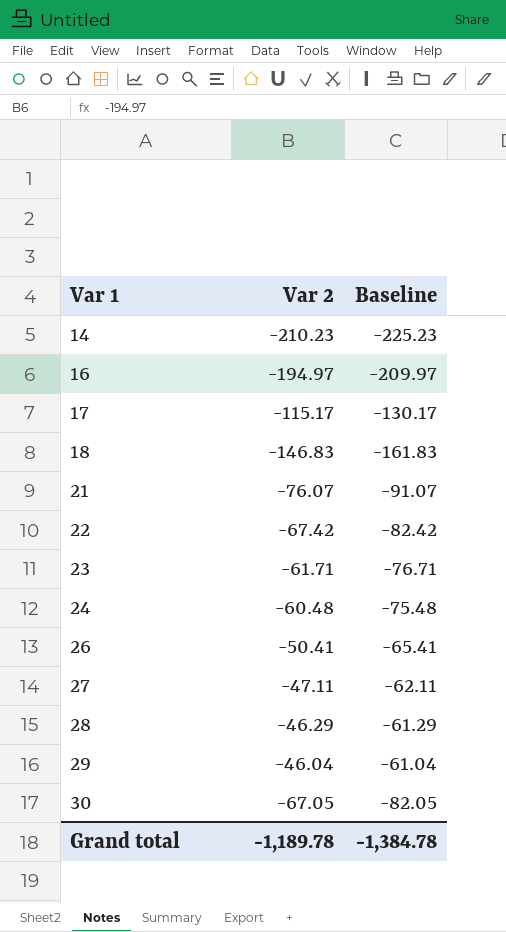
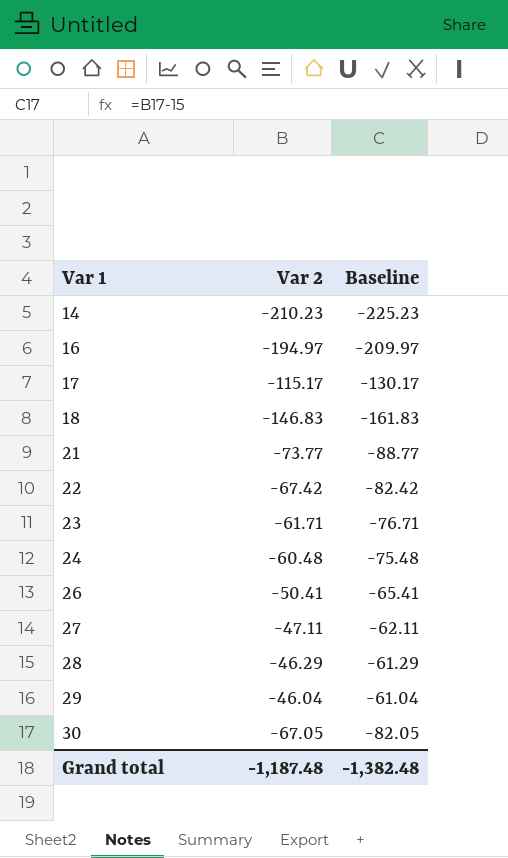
21 | Var 2: -76.07 -> -73.77
21 | Baseline: -91.07 -> -88.77
Grand total | Var 2: -1,189.78 -> -1,187.48
Grand total | Baseline: -1,384.78 -> -1,382.48

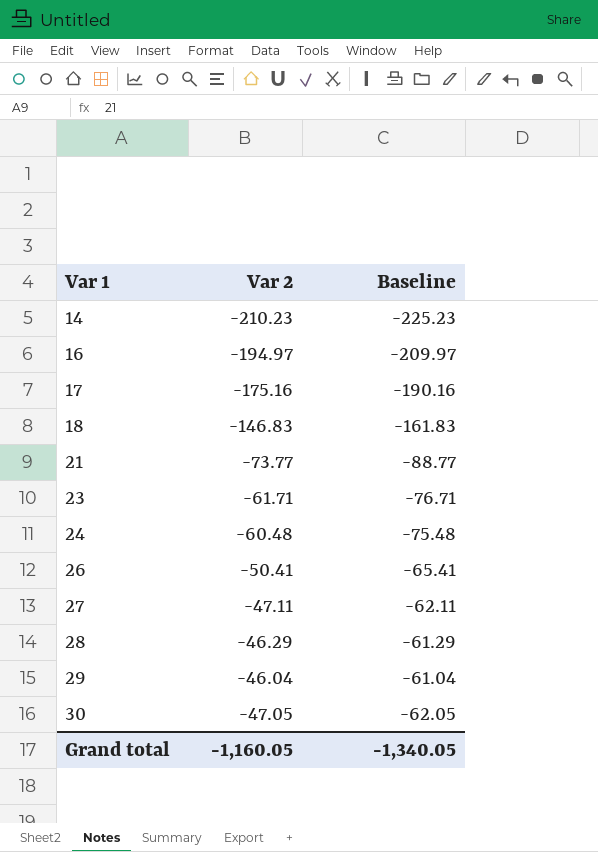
row 22: -67.42 | -82.42 -> none
17 | Var 2: -115.17 -> -175.16
17 | Baseline: -130.17 -> -190.16
30 | Var 2: -67.05 -> -47.05
30 | Baseline: -82.05 -> -62.05
Grand total | Var 2: -1,187.48 -> -1,160.05
Grand total | Baseline: -1,382.48 -> -1,340.05

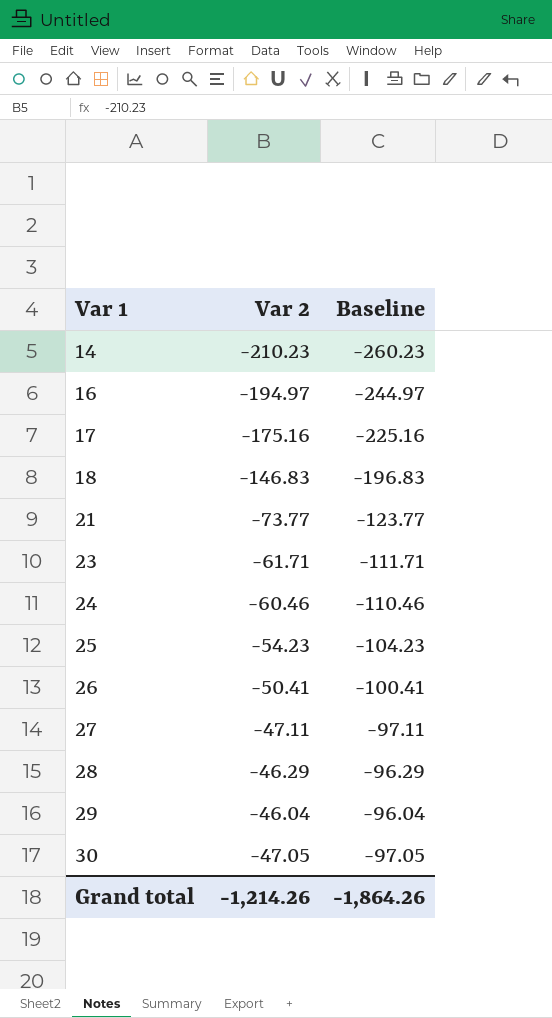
column Baseline | formula: [Var 2] - 15 -> [Var 2] - 50
24 | Var 2: -60.48 -> -60.46
row 25: none -> -54.23 | -104.23
Grand total | Var 2: -1,160.05 -> -1,214.26
Grand total | Baseline: -1,340.05 -> -1,864.26

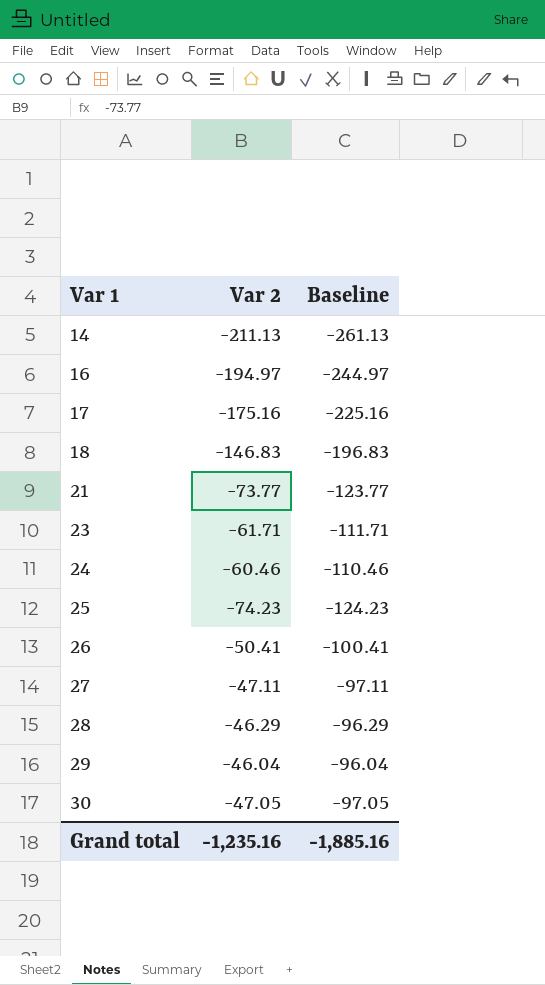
14 | Var 2: -210.23 -> -211.13
14 | Baseline: -260.23 -> -261.13
25 | Var 2: -54.23 -> -74.23
25 | Baseline: -104.23 -> -124.23
Grand total | Var 2: -1,214.26 -> -1,235.16
Grand total | Baseline: -1,864.26 -> -1,885.16

